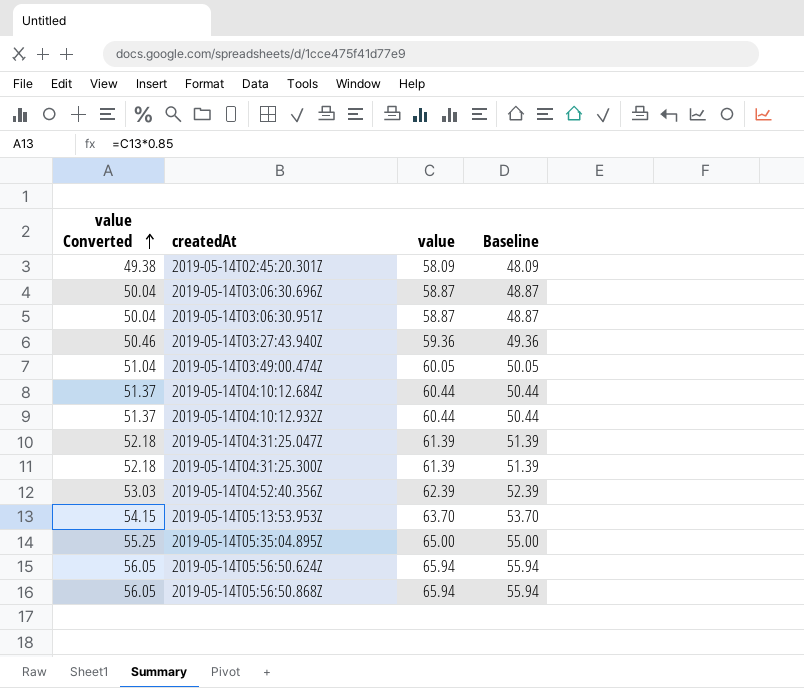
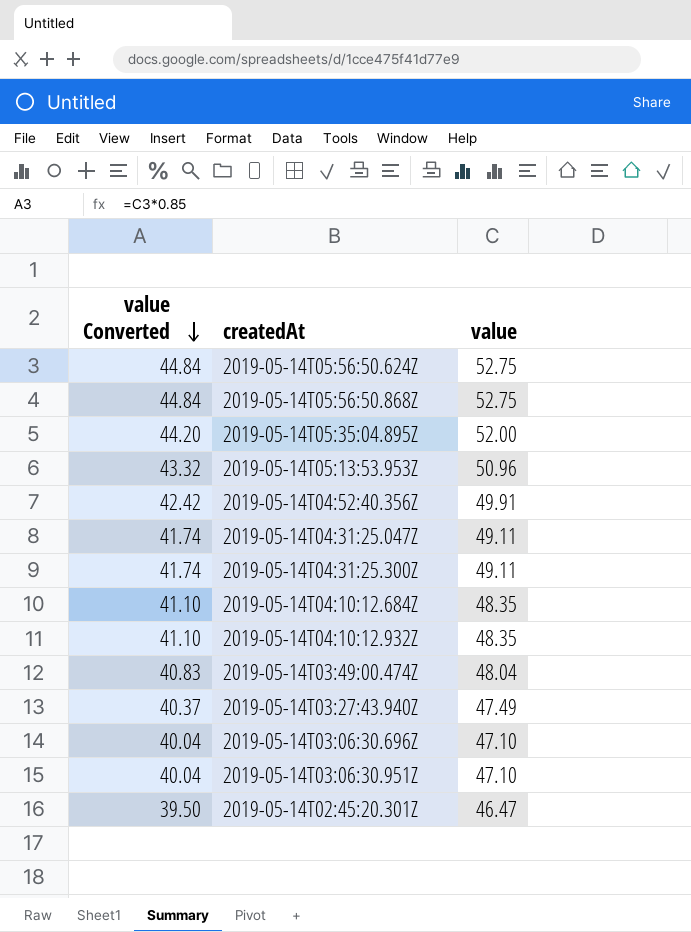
row order: value Converted ascending -> value Converted descending
column Baseline | formula: [value] - 10 -> none
2019-05-14T05:56:50.624Z | value Converted: 56.05 -> 44.84
2019-05-14T05:56:50.624Z | value: 65.94 -> 52.75
2019-05-14T05:56:50.868Z | value Converted: 56.05 -> 44.84
2019-05-14T05:56:50.868Z | value: 65.94 -> 52.75
2019-05-14T05:35:04.895Z | value Converted: 55.25 -> 44.20
2019-05-14T05:35:04.895Z | value: 65.00 -> 52.00
2019-05-14T05:13:53.953Z | value Converted: 54.15 -> 43.32
2019-05-14T05:13:53.953Z | value: 63.70 -> 50.96
2019-05-14T04:52:40.356Z | value Converted: 53.03 -> 42.42
2019-05-14T04:52:40.356Z | value: 62.39 -> 49.91
2019-05-14T04:31:25.047Z | value Converted: 52.18 -> 41.74
2019-05-14T04:31:25.047Z | value: 61.39 -> 49.11
2019-05-14T04:31:25.300Z | value Converted: 52.18 -> 41.74
2019-05-14T04:31:25.300Z | value: 61.39 -> 49.11
2019-05-14T04:10:12.684Z | value Converted: 51.37 -> 41.10
2019-05-14T04:10:12.684Z | value: 60.44 -> 48.35
2019-05-14T04:10:12.932Z | value Converted: 51.37 -> 41.10
2019-05-14T04:10:12.932Z | value: 60.44 -> 48.35
2019-05-14T03:49:00.474Z | value Converted: 51.04 -> 40.83
2019-05-14T03:49:00.474Z | value: 60.05 -> 48.04
2019-05-14T03:27:43.940Z | value Converted: 50.46 -> 40.37
2019-05-14T03:27:43.940Z | value: 59.36 -> 47.49
2019-05-14T03:06:30.696Z | value Converted: 50.04 -> 40.04
2019-05-14T03:06:30.696Z | value: 58.87 -> 47.10
2019-05-14T03:06:30.951Z | value Converted: 50.04 -> 40.04
2019-05-14T03:06:30.951Z | value: 58.87 -> 47.10
2019-05-14T02:45:20.301Z | value Converted: 49.38 -> 39.50
2019-05-14T02:45:20.301Z | value: 58.09 -> 46.47

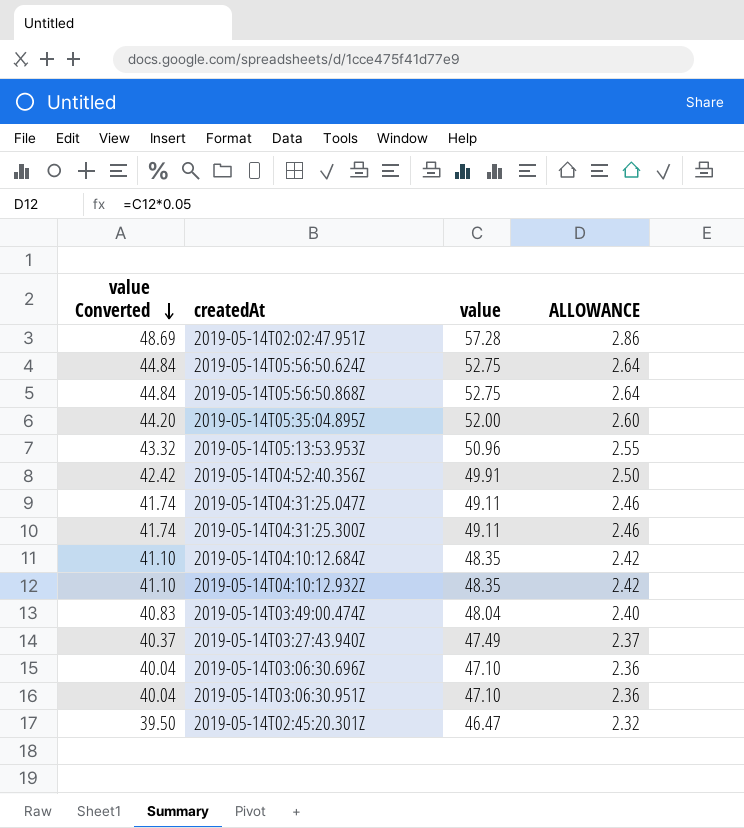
column ALLOWANCE | formula: none -> [value] * 0.05
row 2019-05-14T02:02:47.951Z: none -> 48.69 | 57.28 | 2.86

